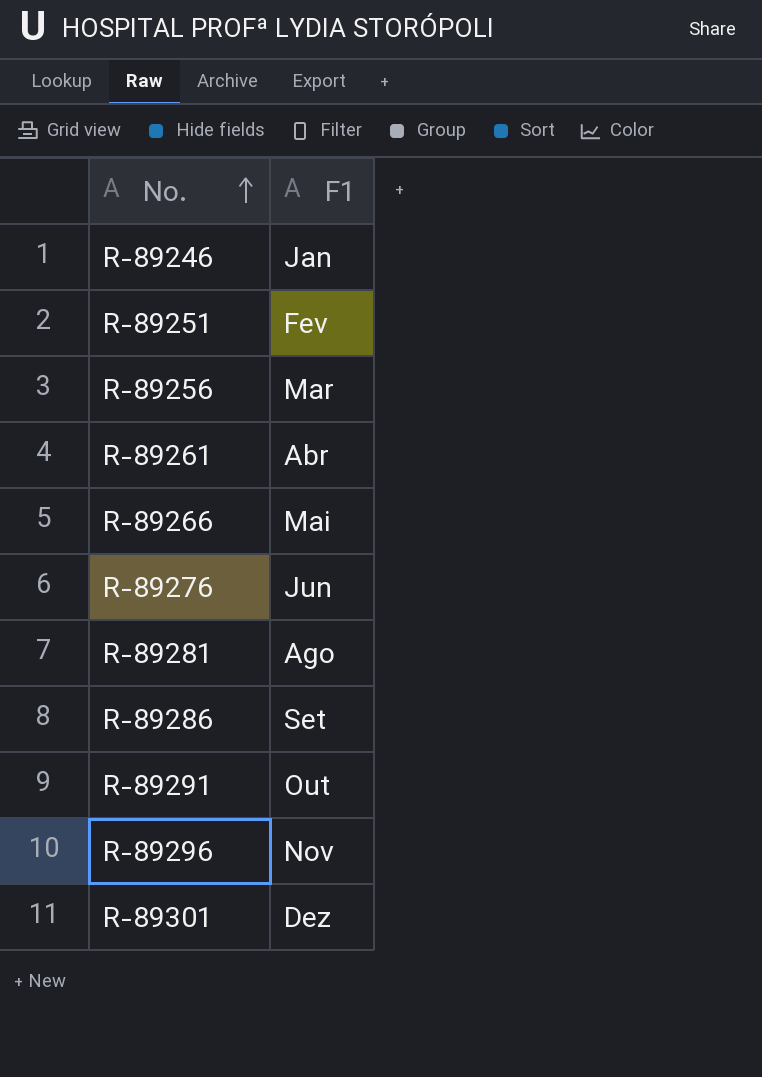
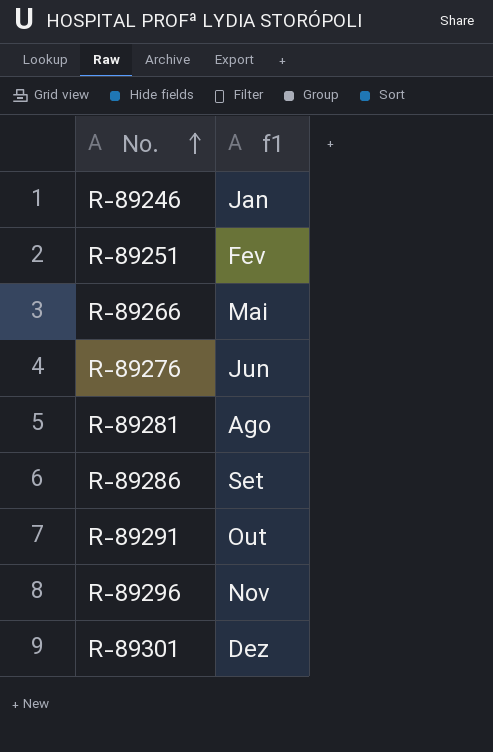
column name: F1 -> f1
row R-89256: Mar -> none
row R-89261: Abr -> none

